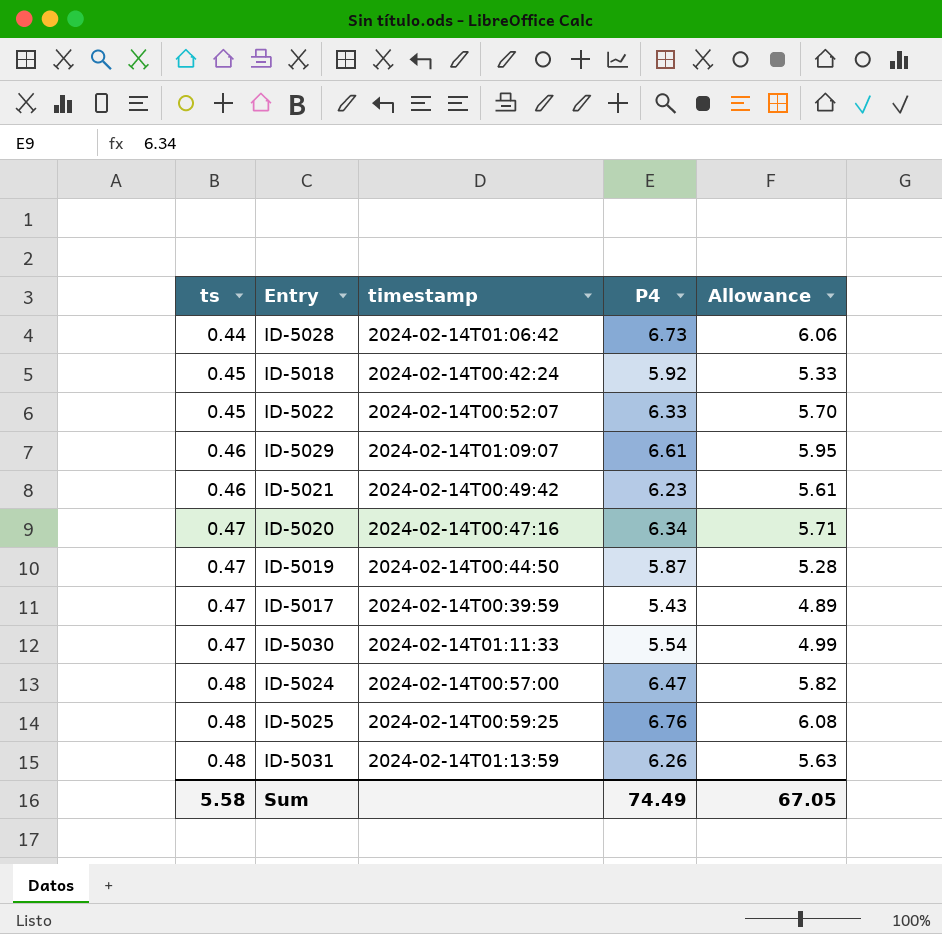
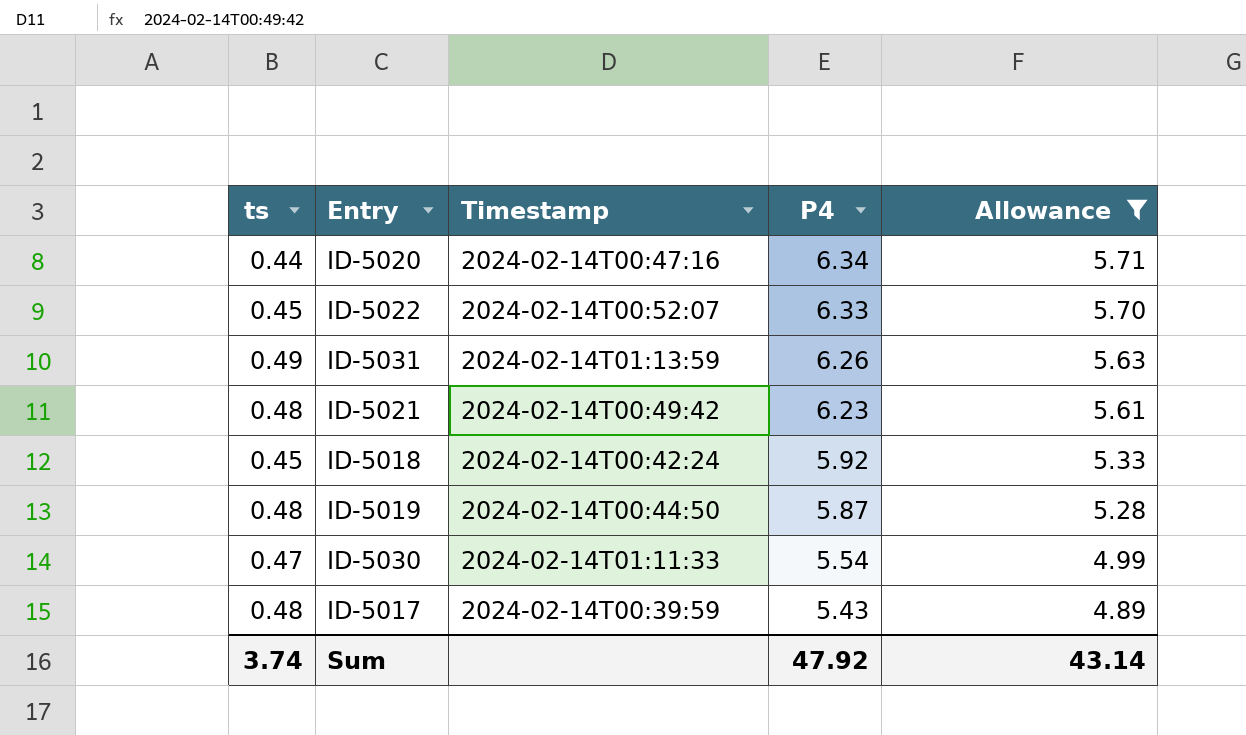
filter: none -> Allowance <= 5.71
row order: ts ascending -> P4 descending
column name: timestamp -> Timestamp
ID-5020 | ts: 0.47 -> 0.44
ID-5031 | ts: 0.48 -> 0.49
ID-5021 | ts: 0.46 -> 0.48
ID-5019 | ts: 0.47 -> 0.48
ID-5017 | ts: 0.47 -> 0.48
Sum | ts: 5.58 -> 3.74
Sum | P4: 74.49 -> 47.92
Sum | Allowance: 67.05 -> 43.14

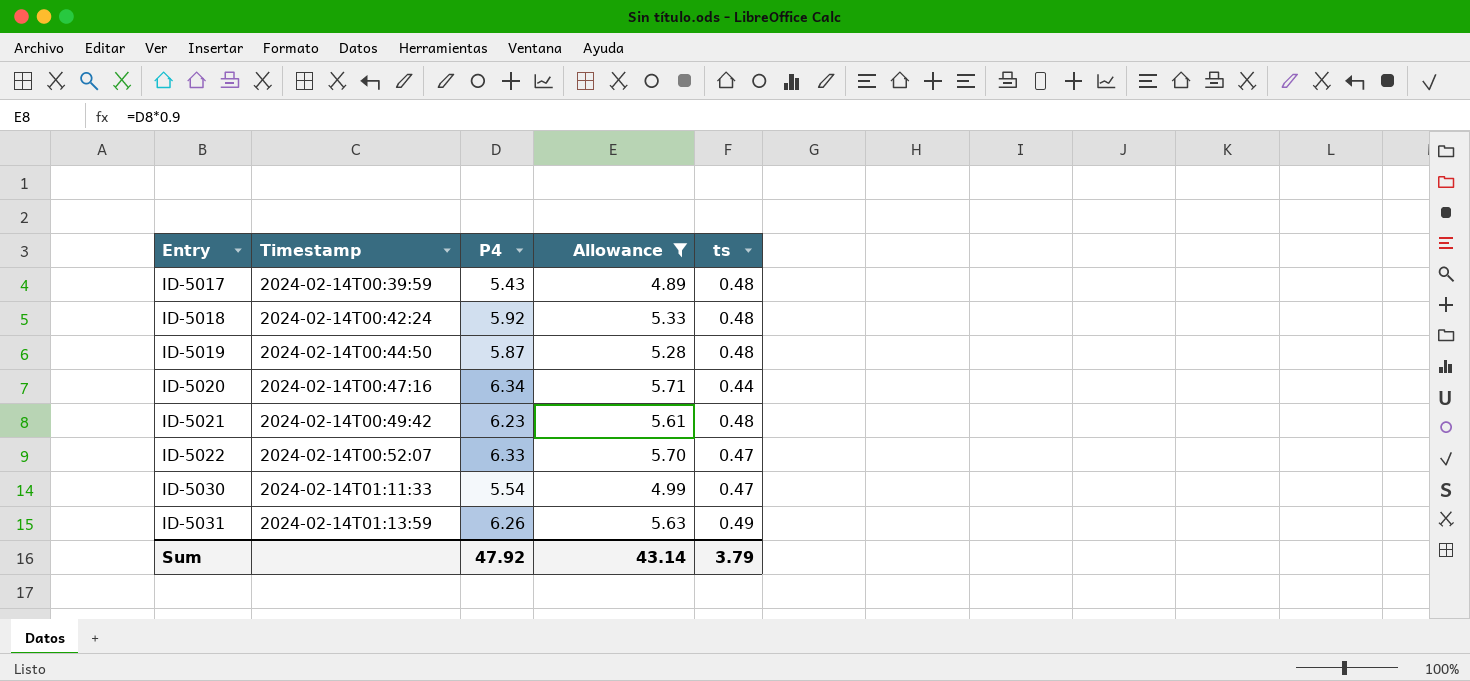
row order: P4 descending -> Entry ascending
column ts | position: 1 -> 5
ID-5018 | ts: 0.45 -> 0.48
ID-5022 | ts: 0.45 -> 0.47
Sum | ts: 3.74 -> 3.79

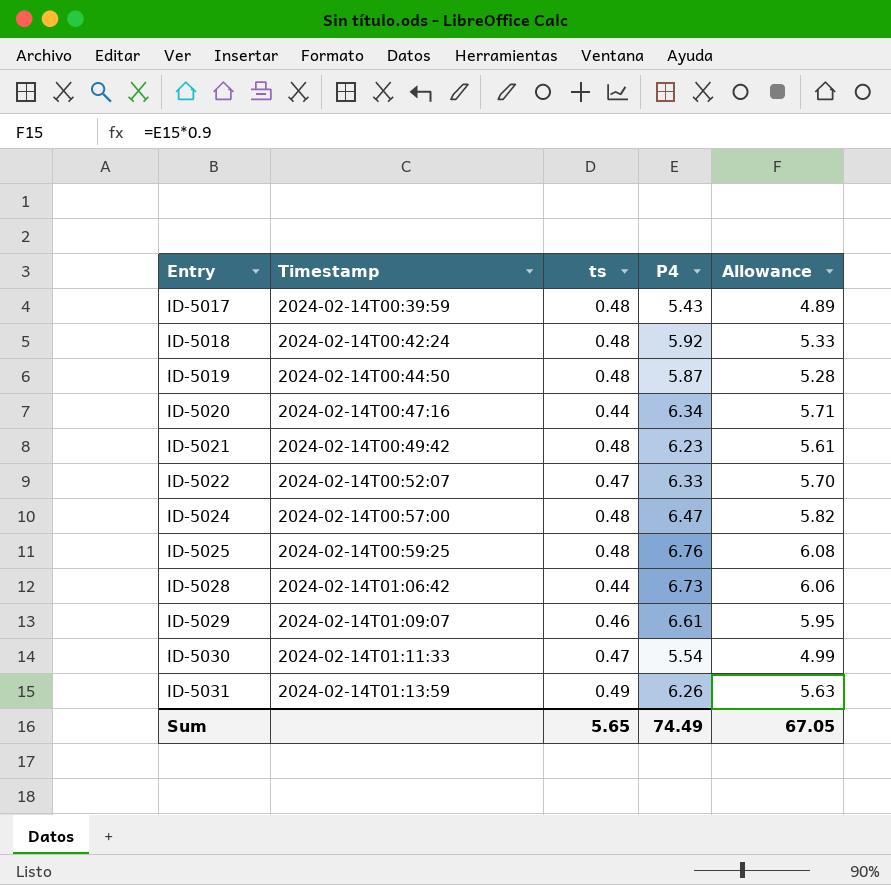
filter: Allowance <= 5.71 -> none
column ts | position: 5 -> 3
Sum | ts: 3.79 -> 5.65
Sum | P4: 47.92 -> 74.49
Sum | Allowance: 43.14 -> 67.05

